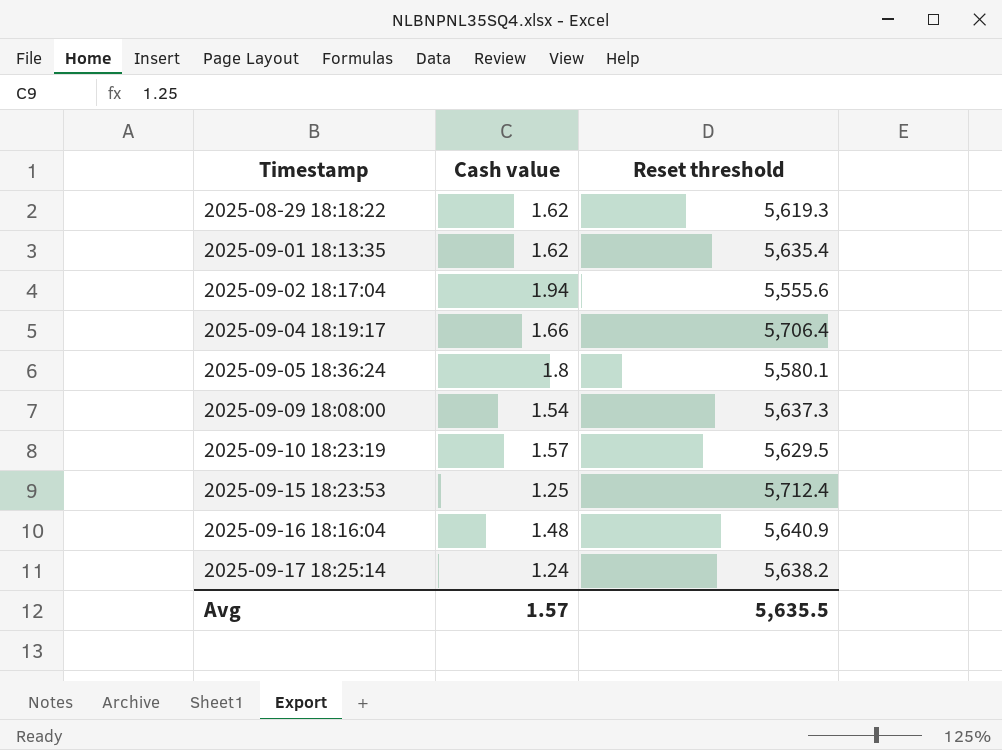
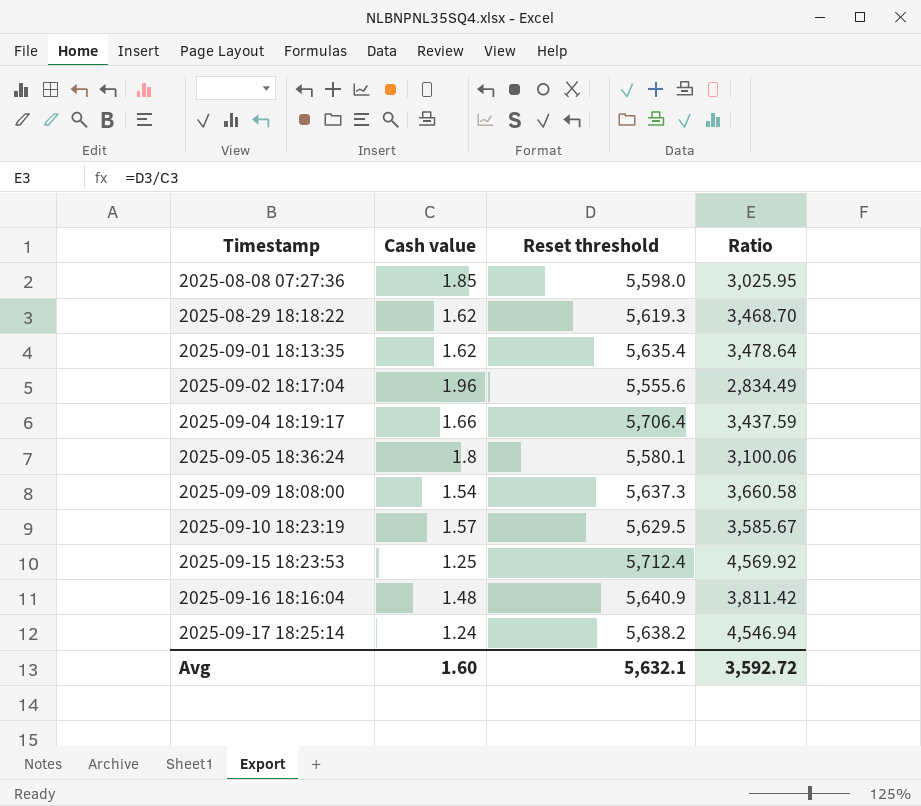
column Ratio | formula: none -> [Reset threshold] / [Cash value]
row 2025-08-08 07:27:36: none -> 1.85 | 5,598.0 | 3,025.95
2025-09-02 18:17:04 | Cash value: 1.94 -> 1.96
Avg | Cash value: 1.57 -> 1.60
Avg | Reset threshold: 5,635.5 -> 5,632.1

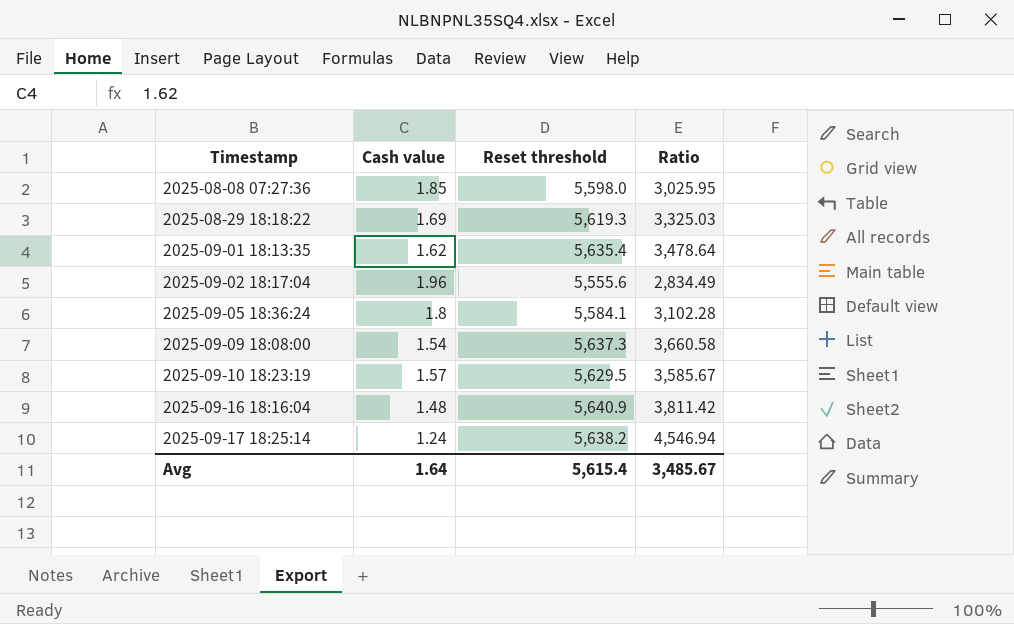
row 2025-09-04 18:19:17: 1.66 | 5,706.4 | 3,437.59 -> none
row 2025-09-15 18:23:53: 1.25 | 5,712.4 | 4,569.92 -> none
2025-08-29 18:18:22 | Cash value: 1.62 -> 1.69
2025-08-29 18:18:22 | Ratio: 3,468.70 -> 3,325.03
2025-09-05 18:36:24 | Reset threshold: 5,580.1 -> 5,584.1
2025-09-05 18:36:24 | Ratio: 3,100.06 -> 3,102.28
Avg | Cash value: 1.60 -> 1.64
Avg | Reset threshold: 5,632.1 -> 5,615.4
Avg | Ratio: 3,592.72 -> 3,485.67

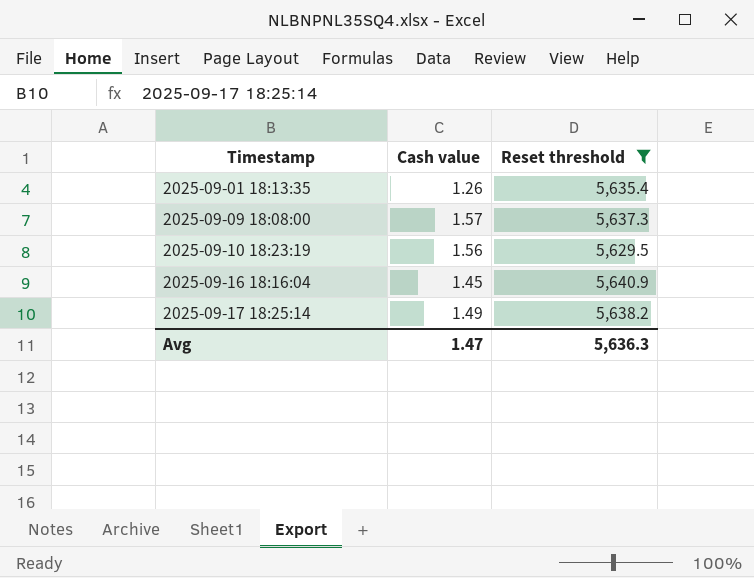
filter: none -> Reset threshold >= 5,629.5
column Ratio | formula: [Reset threshold] / [Cash value] -> none
2025-09-01 18:13:35 | Cash value: 1.62 -> 1.26
2025-09-09 18:08:00 | Cash value: 1.54 -> 1.57
2025-09-10 18:23:19 | Cash value: 1.57 -> 1.56
2025-09-16 18:16:04 | Cash value: 1.48 -> 1.45
2025-09-17 18:25:14 | Cash value: 1.24 -> 1.49
Avg | Cash value: 1.64 -> 1.47
Avg | Reset threshold: 5,615.4 -> 5,636.3

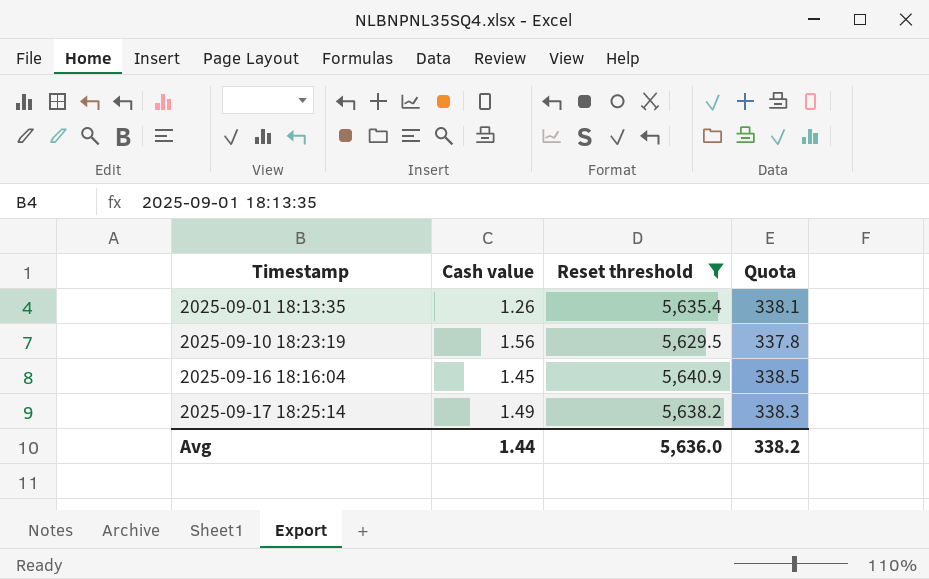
column Quota | formula: none -> [Reset threshold] * 0.06
row 2025-09-09 18:08:00: 1.57 | 5,637.3 -> none
Avg | Cash value: 1.47 -> 1.44
Avg | Reset threshold: 5,636.3 -> 5,636.0

